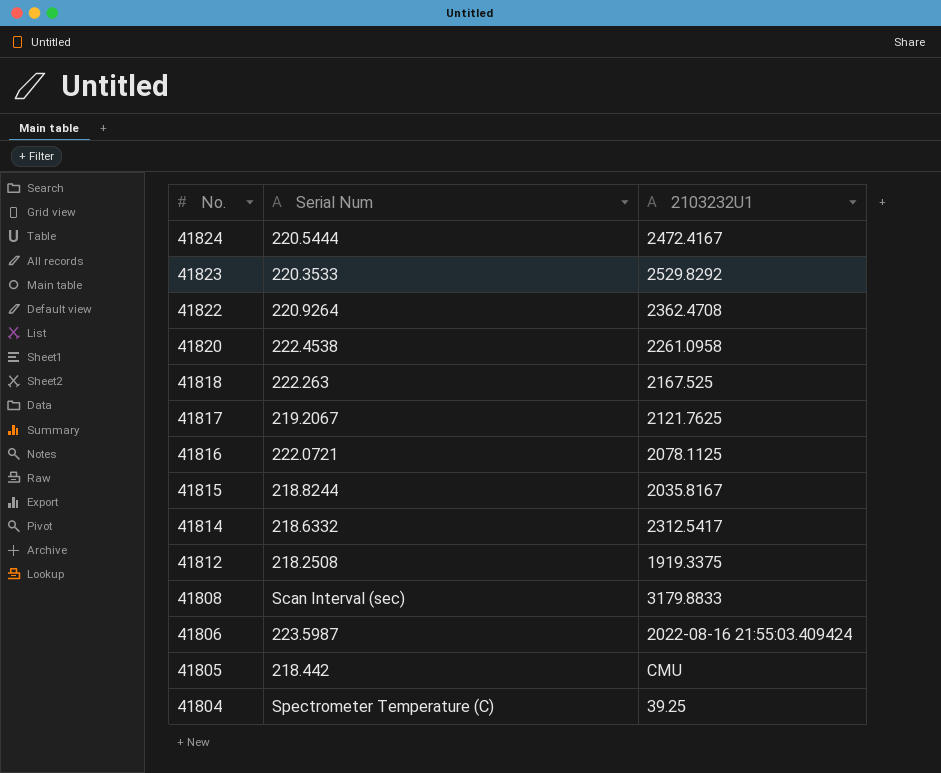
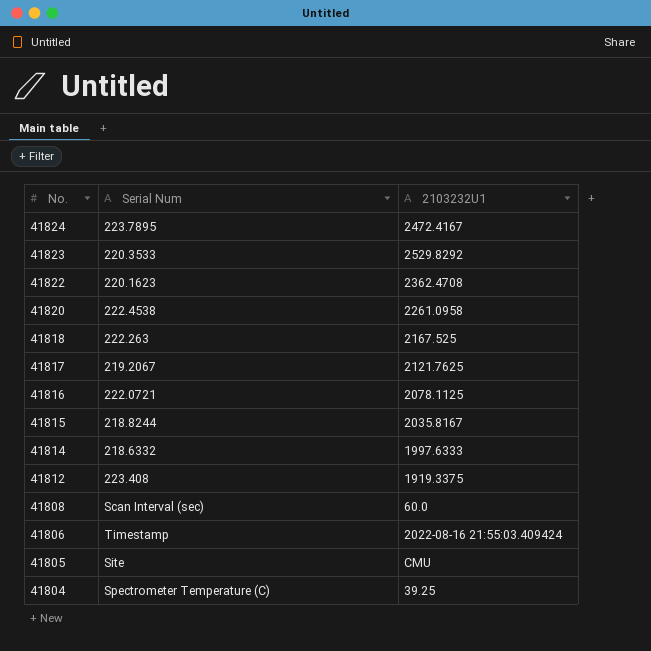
41824 | Serial Num: 220.5444 -> 223.7895
41822 | Serial Num: 220.9264 -> 220.1623
41814 | 2103232U1: 2312.5417 -> 1997.6333
41812 | Serial Num: 218.2508 -> 223.408
41808 | 2103232U1: 3179.8833 -> 60.0
41806 | Serial Num: 223.5987 -> Timestamp
41805 | Serial Num: 218.442 -> Site

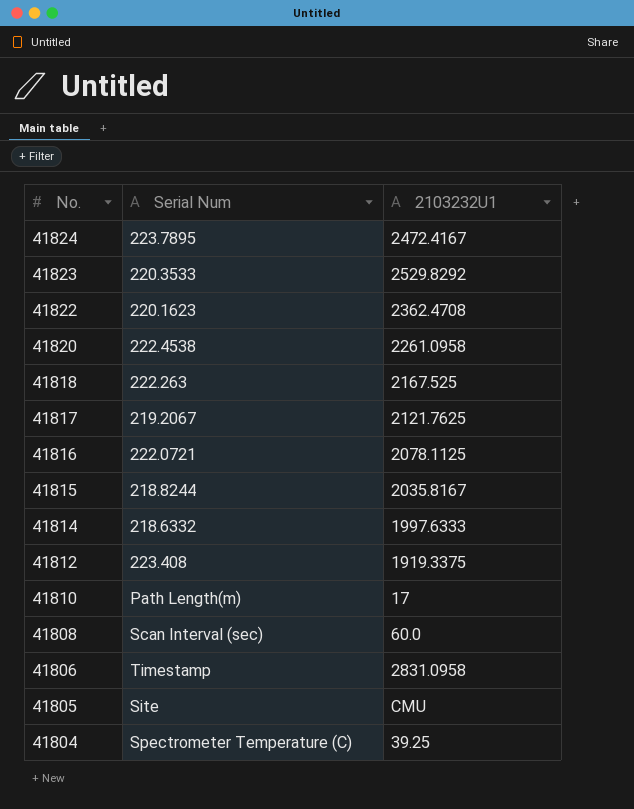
row 41810: none -> Path Length(m) | 17
41806 | 2103232U1: 2022-08-16 21:55:03.409424 -> 2831.0958

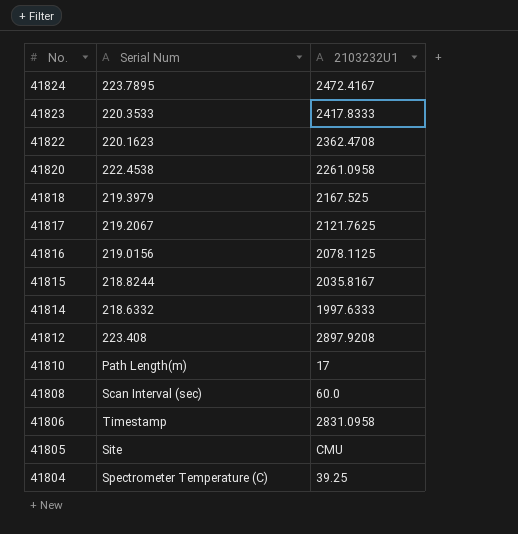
41823 | 2103232U1: 2529.8292 -> 2417.8333
41818 | Serial Num: 222.263 -> 219.3979
41816 | Serial Num: 222.0721 -> 219.0156
41812 | 2103232U1: 1919.3375 -> 2897.9208

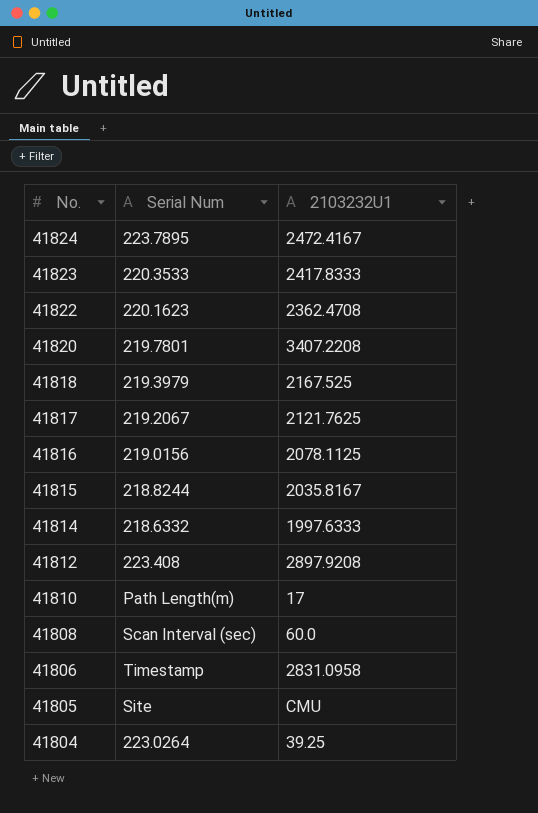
41820 | Serial Num: 222.4538 -> 219.7801
41820 | 2103232U1: 2261.0958 -> 3407.2208
41804 | Serial Num: Spectrometer Temperature (C) -> 223.0264

